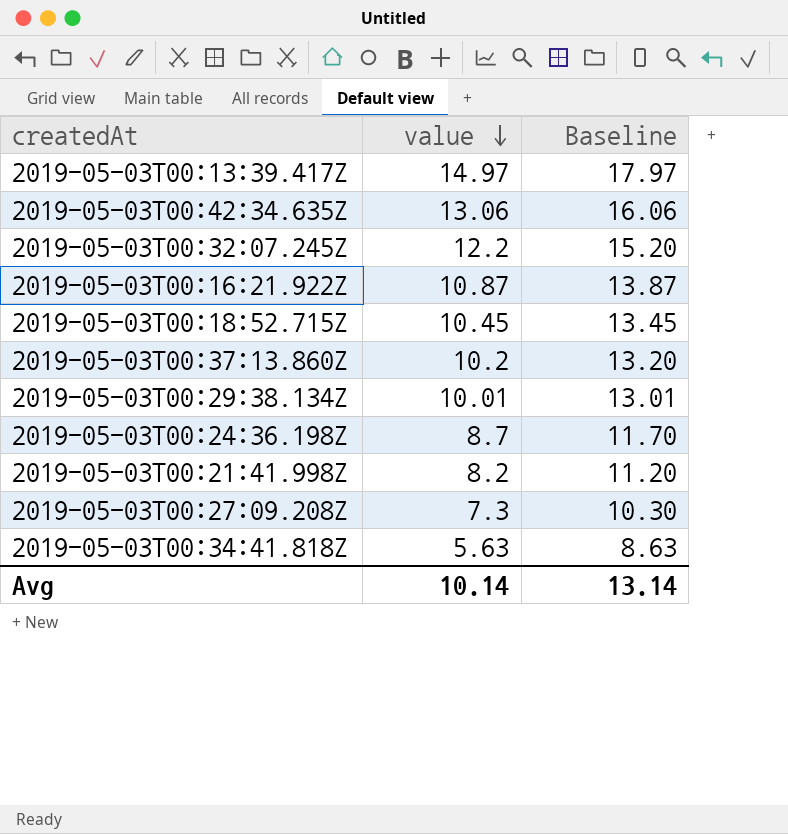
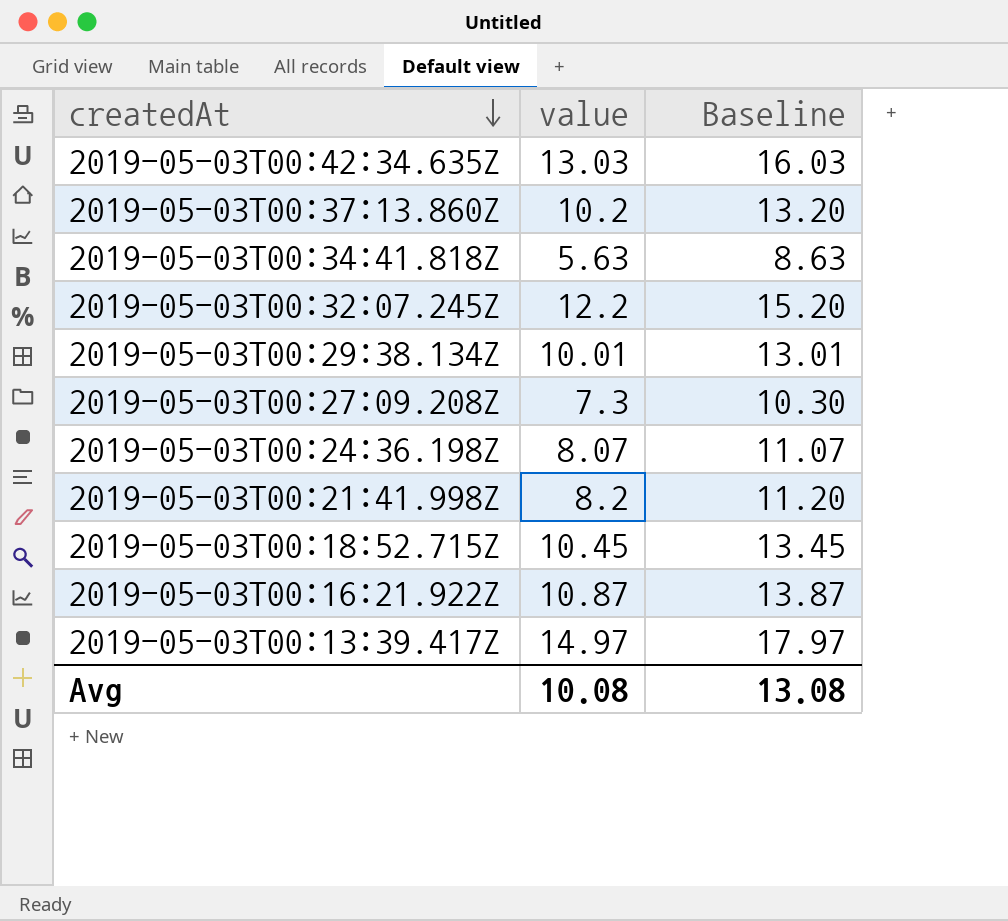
row order: value descending -> createdAt descending
2019-05-03T00:42:34.635Z | value: 13.06 -> 13.03
2019-05-03T00:42:34.635Z | Baseline: 16.06 -> 16.03
2019-05-03T00:24:36.198Z | value: 8.7 -> 8.07
2019-05-03T00:24:36.198Z | Baseline: 11.70 -> 11.07
Avg | value: 10.14 -> 10.08
Avg | Baseline: 13.14 -> 13.08

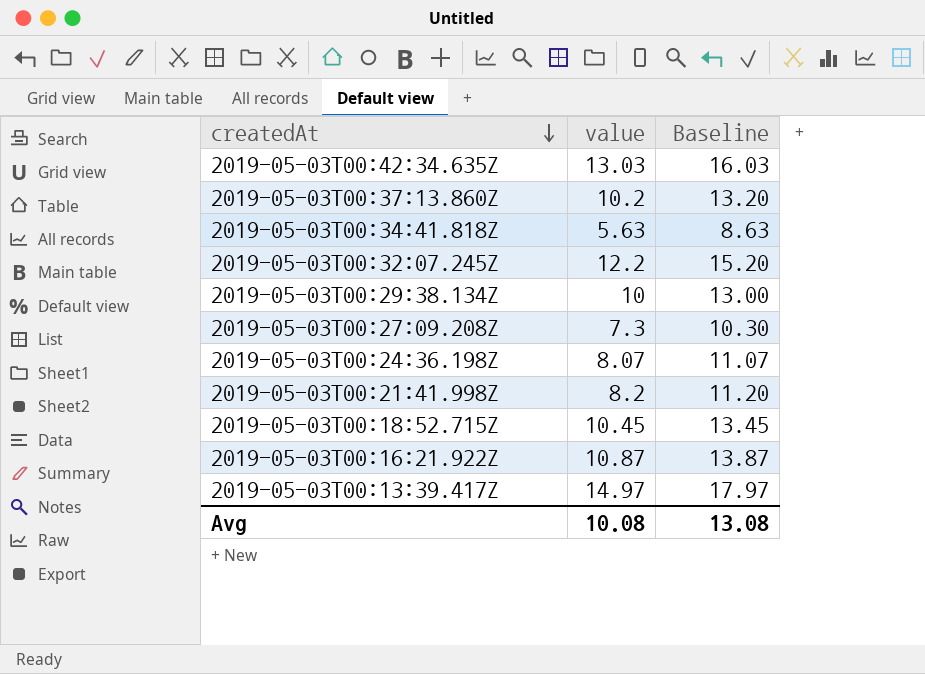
2019-05-03T00:29:38.134Z | value: 10.01 -> 10
2019-05-03T00:29:38.134Z | Baseline: 13.01 -> 13.00

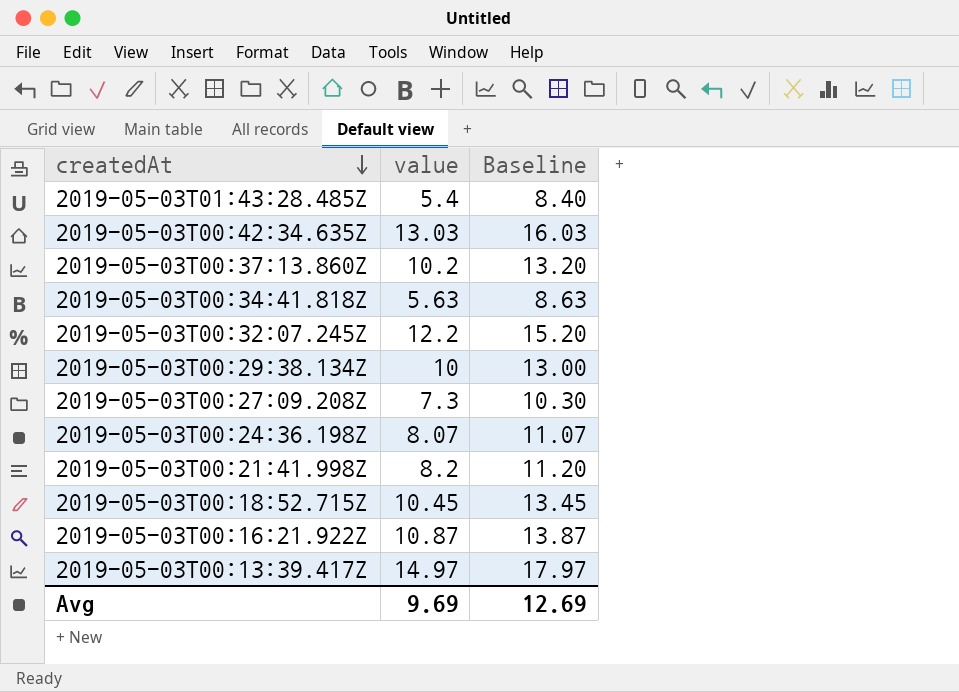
row 2019-05-03T01:43:28.485Z: none -> 5.4 | 8.40
Avg | value: 10.08 -> 9.69
Avg | Baseline: 13.08 -> 12.69

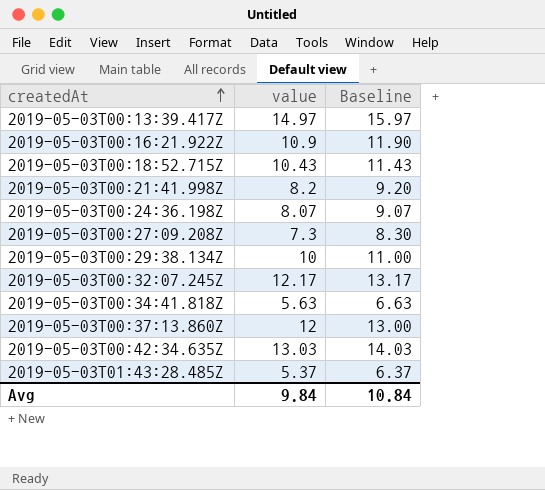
row order: createdAt descending -> createdAt ascending
column Baseline | formula: [value] + 3 -> [value] + 1
2019-05-03T00:16:21.922Z | value: 10.87 -> 10.9
2019-05-03T00:18:52.715Z | value: 10.45 -> 10.43
2019-05-03T00:32:07.245Z | value: 12.2 -> 12.17
2019-05-03T00:37:13.860Z | value: 10.2 -> 12
2019-05-03T01:43:28.485Z | value: 5.4 -> 5.37
Avg | value: 9.69 -> 9.84
Avg | Baseline: 12.69 -> 10.84

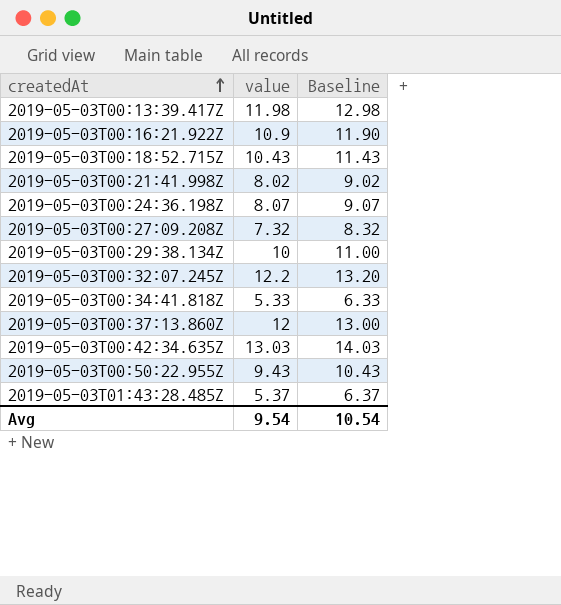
2019-05-03T00:13:39.417Z | value: 14.97 -> 11.98
2019-05-03T00:13:39.417Z | Baseline: 15.97 -> 12.98
2019-05-03T00:21:41.998Z | value: 8.2 -> 8.02
2019-05-03T00:21:41.998Z | Baseline: 9.20 -> 9.02
2019-05-03T00:27:09.208Z | value: 7.3 -> 7.32
2019-05-03T00:27:09.208Z | Baseline: 8.30 -> 8.32
2019-05-03T00:32:07.245Z | value: 12.17 -> 12.2
2019-05-03T00:32:07.245Z | Baseline: 13.17 -> 13.20
2019-05-03T00:34:41.818Z | value: 5.63 -> 5.33
2019-05-03T00:34:41.818Z | Baseline: 6.63 -> 6.33
row 2019-05-03T00:50:22.955Z: none -> 9.43 | 10.43
Avg | value: 9.84 -> 9.54
Avg | Baseline: 10.84 -> 10.54

